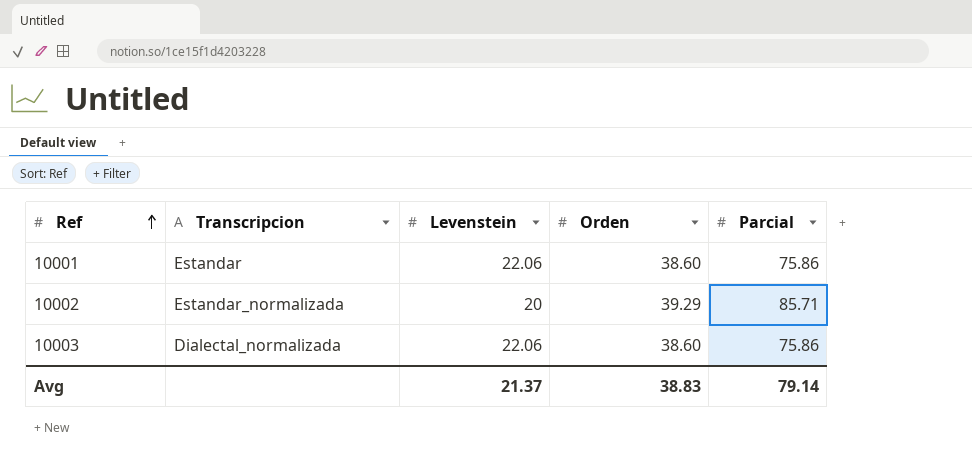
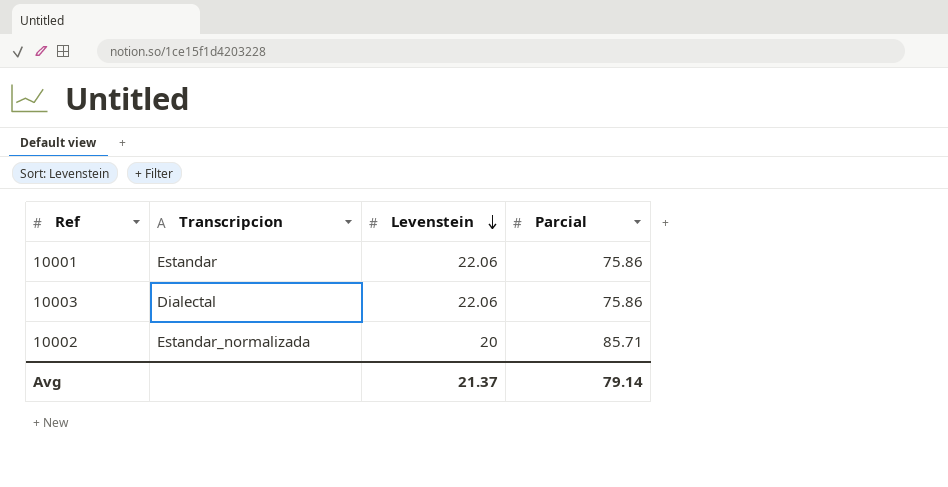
row order: Ref ascending -> Levenstein descending
column Orden | position: 4 -> none
10003 | Transcripcion: Dialectal_normalizada -> Dialectal

